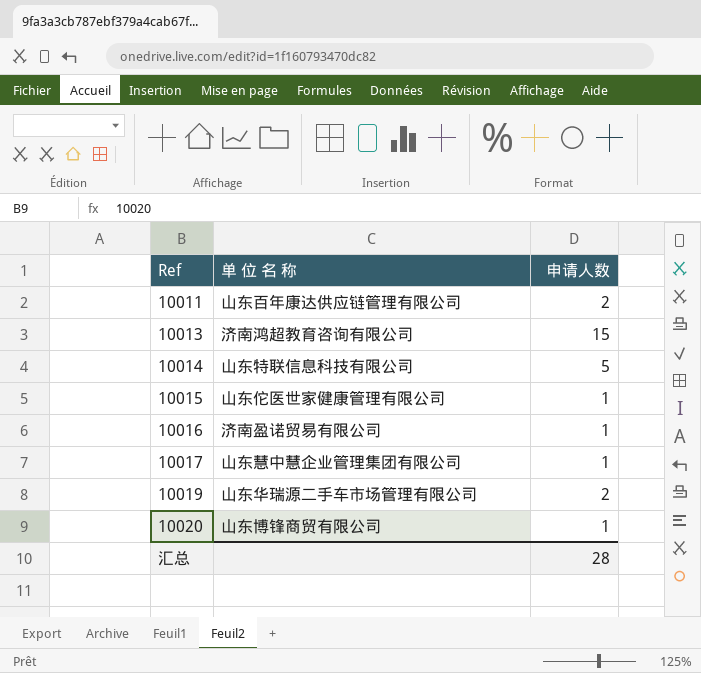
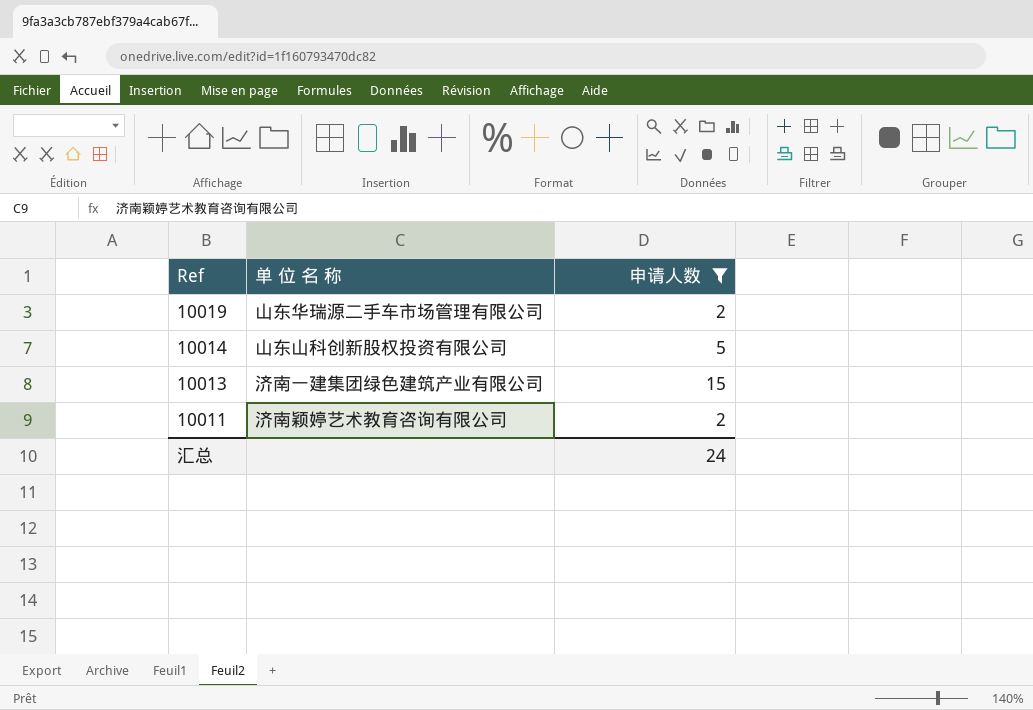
filter: none -> 申请人数 != 1
row order: Ref ascending -> Ref descending
10014 | 单 位 名 称: 山东特联信息科技有限公司 -> 山东山科创新股权投资有限公司
10013 | 单 位 名 称: 济南鸿超教育咨询有限公司 -> 济南一建集团绿色建筑产业有限公司
10011 | 单 位 名 称: 山东百年康达供应链管理有限公司 -> 济南颖婷艺术教育咨询有限公司
汇总 | 申请人数: 28 -> 24

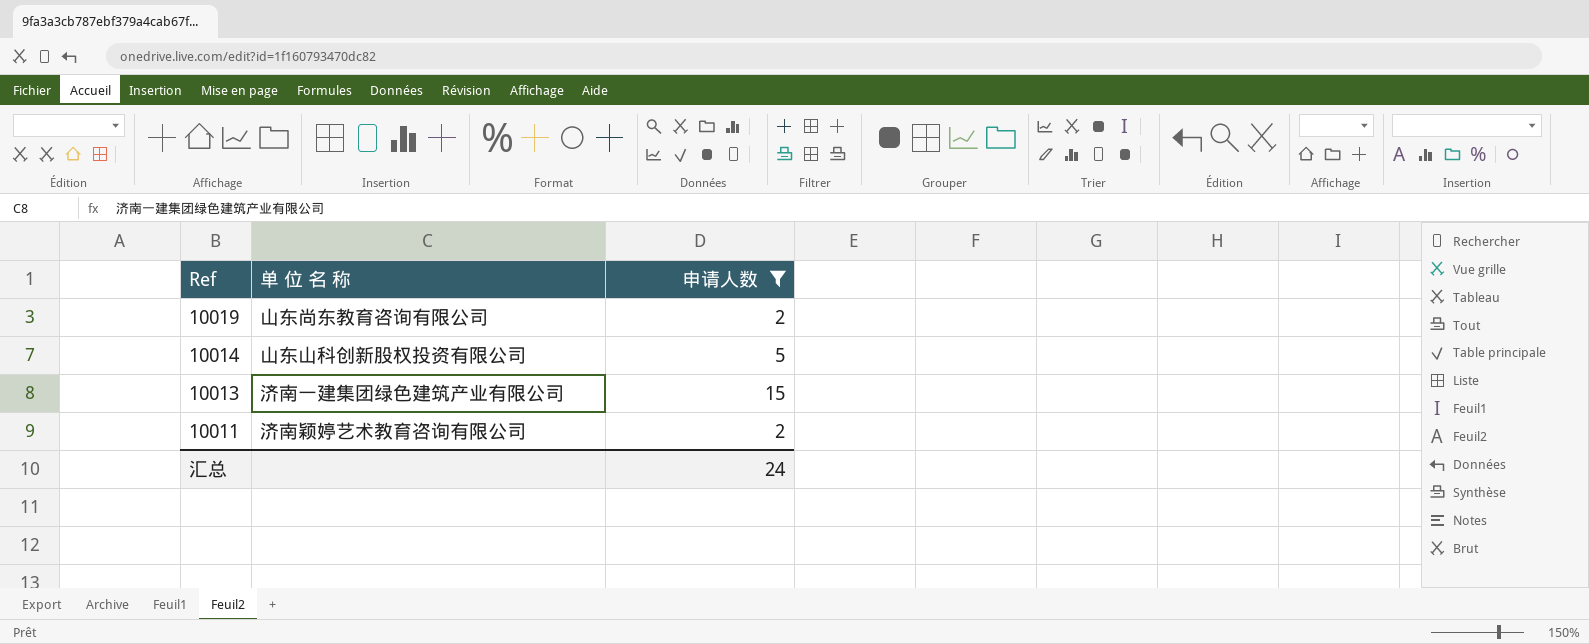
10019 | 单 位 名 称: 山东华瑞源二手车市场管理有限公司 -> 山东尚东教育咨询有限公司

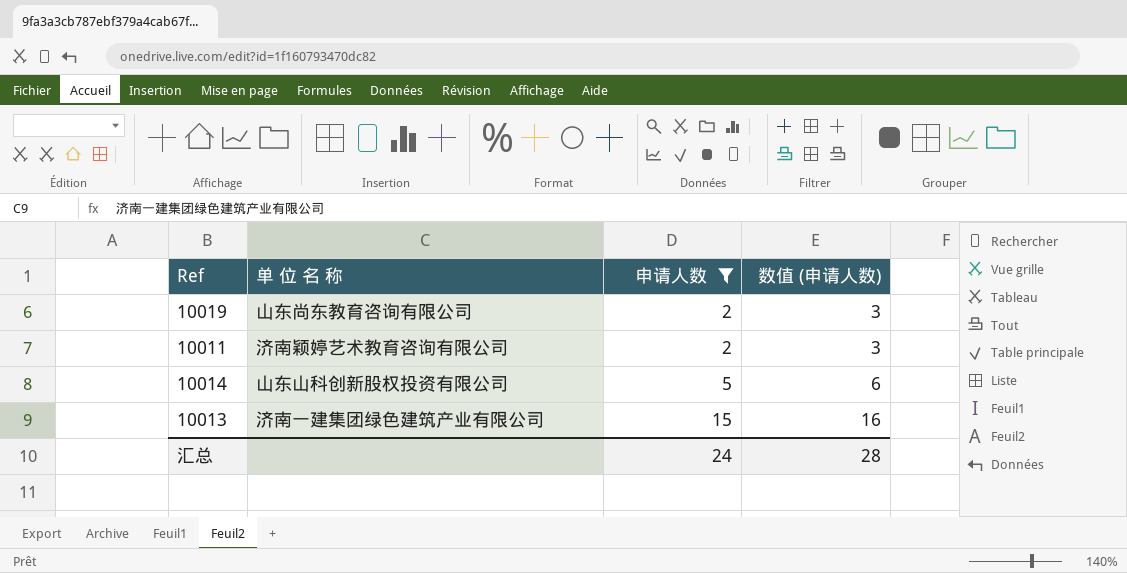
row order: Ref descending -> 申请人数 ascending
column 数值 (申请人数) | formula: none -> [申请人数] + 1

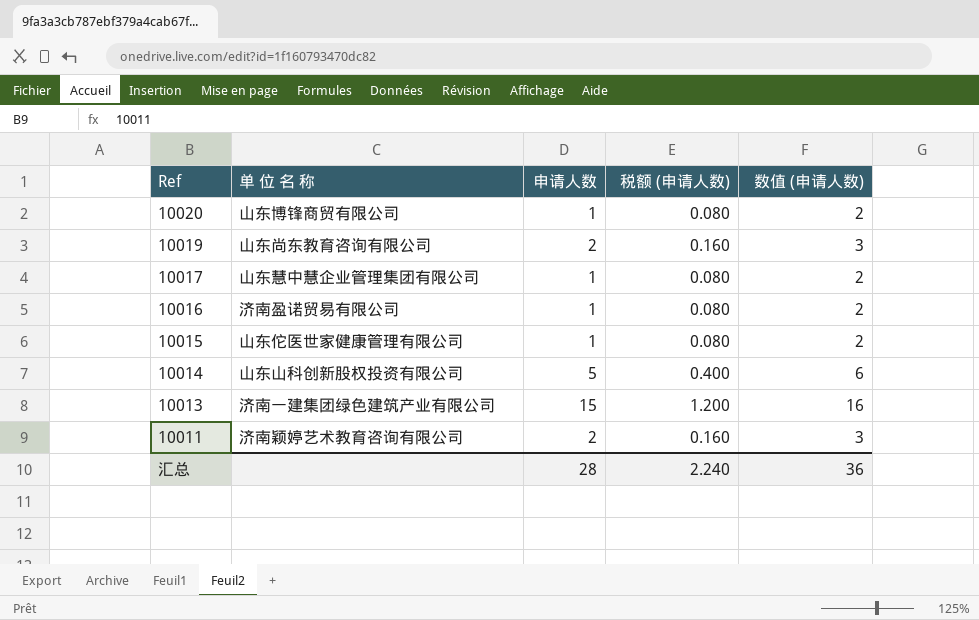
filter: 申请人数 != 1 -> none
row order: 申请人数 ascending -> Ref descending
column 税额 (申请人数) | formula: none -> [申请人数] * 0.08
汇总 | 申请人数: 24 -> 28
汇总 | 数值 (申请人数): 28 -> 36

